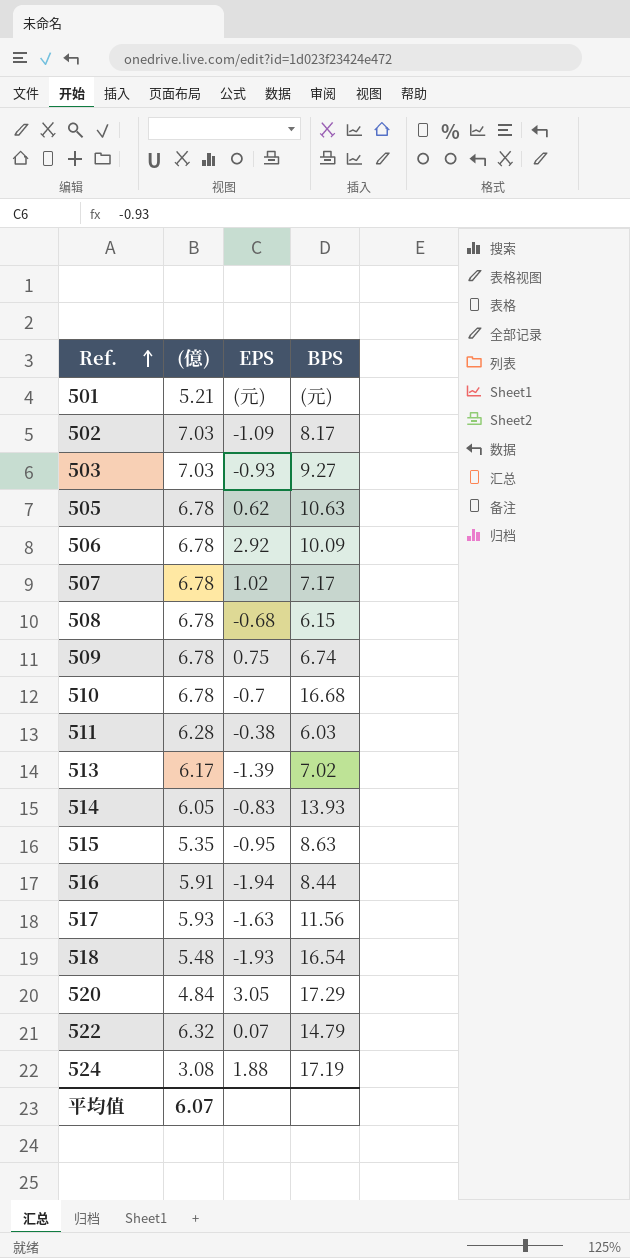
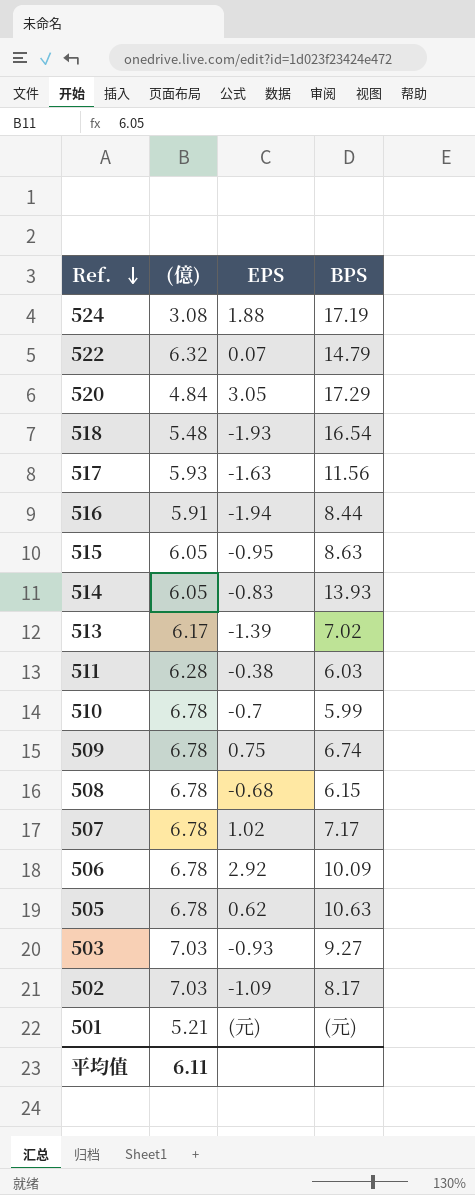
row order: Ref. ascending -> Ref. descending
515 | (億): 5.35 -> 6.05
510 | BPS: 16.68 -> 5.99
平均值 | (億): 6.07 -> 6.11

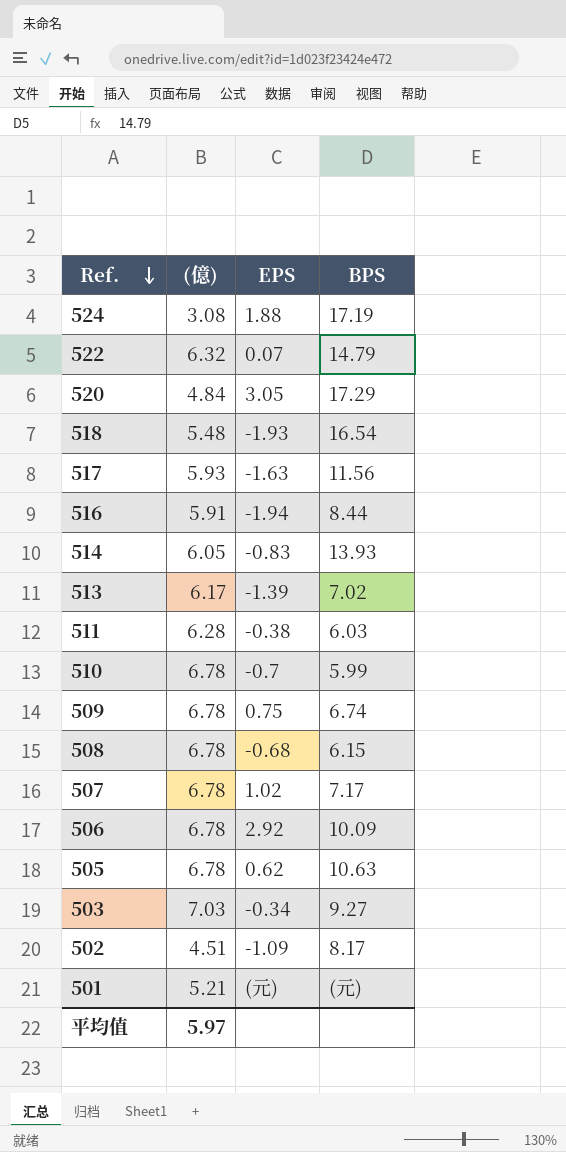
row 515: 6.05 | -0.95 | 8.63 -> none
503 | EPS: -0.93 -> -0.34
502 | (億): 7.03 -> 4.51
平均值 | (億): 6.11 -> 5.97

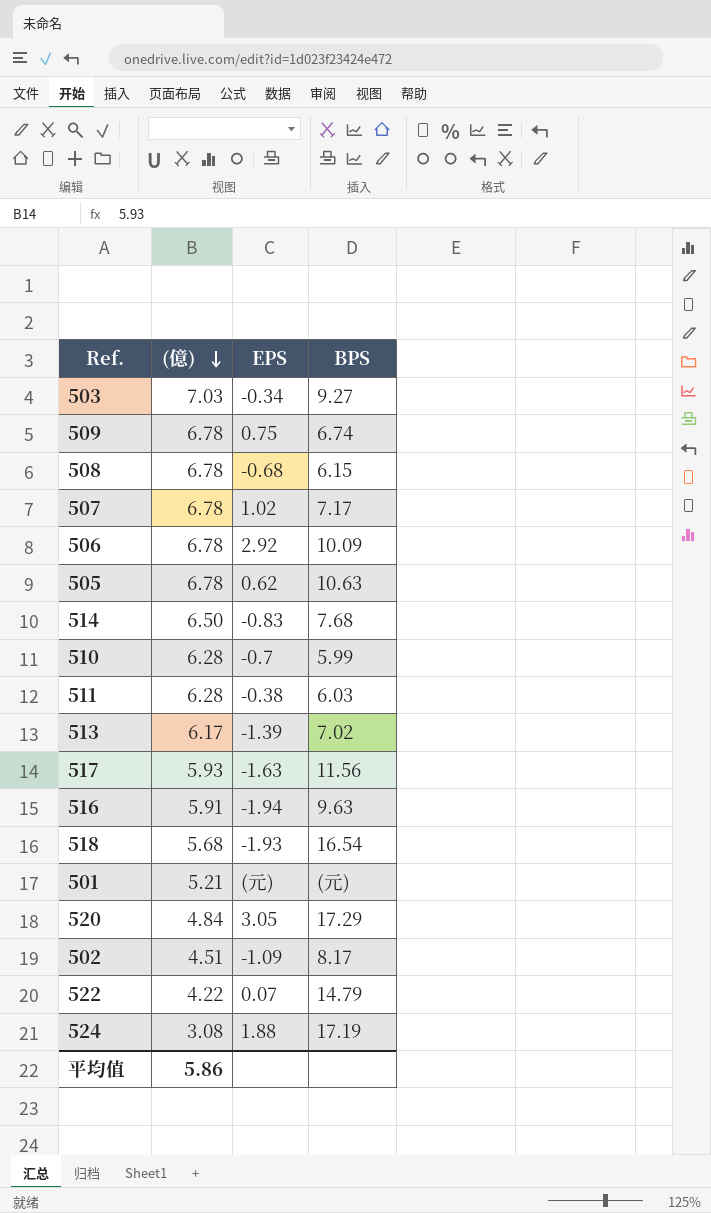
row order: Ref. descending -> (億) descending
514 | (億): 6.05 -> 6.50
514 | BPS: 13.93 -> 7.68
510 | (億): 6.78 -> 6.28
516 | BPS: 8.44 -> 9.63
518 | (億): 5.48 -> 5.68
522 | (億): 6.32 -> 4.22
平均值 | (億): 5.97 -> 5.86

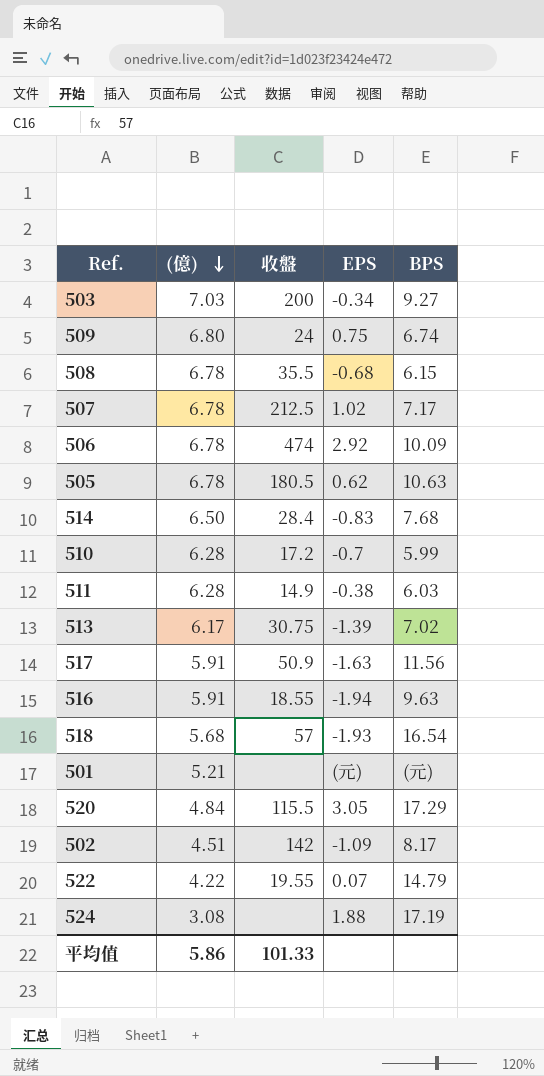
column 收盤 | position: none -> 3
509 | (億): 6.78 -> 6.80
517 | (億): 5.93 -> 5.91

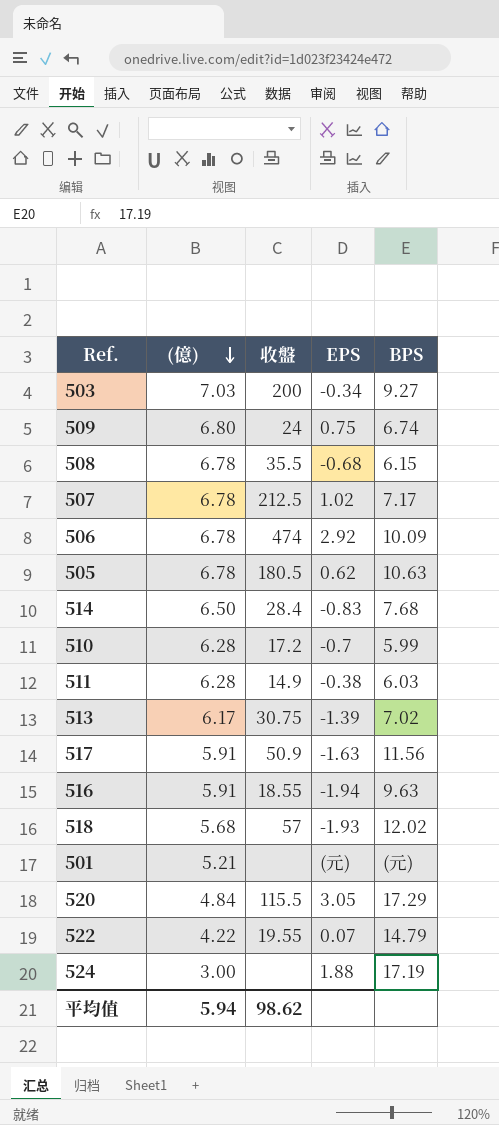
row 502: 4.51 | 142 | -1.09 | 8.17 -> none
518 | BPS: 16.54 -> 12.02
524 | (億): 3.08 -> 3.00
平均值 | (億): 5.86 -> 5.94
平均值 | 收盤: 101.33 -> 98.62

